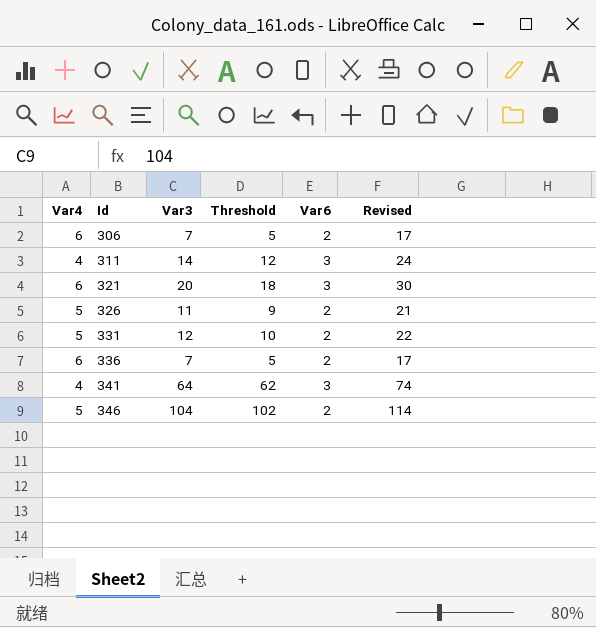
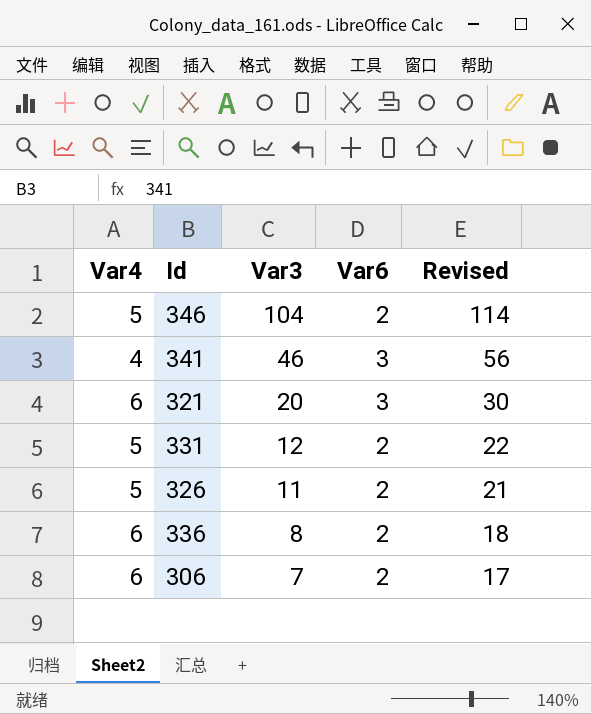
row order: Id ascending -> Var3 descending
column Threshold | formula: [Var3] - 2 -> none
row 311: 4 | 14 | 12 | 3 | 24 -> none
341 | Var3: 64 -> 46
341 | Revised: 74 -> 56
336 | Var3: 7 -> 8
336 | Revised: 17 -> 18

